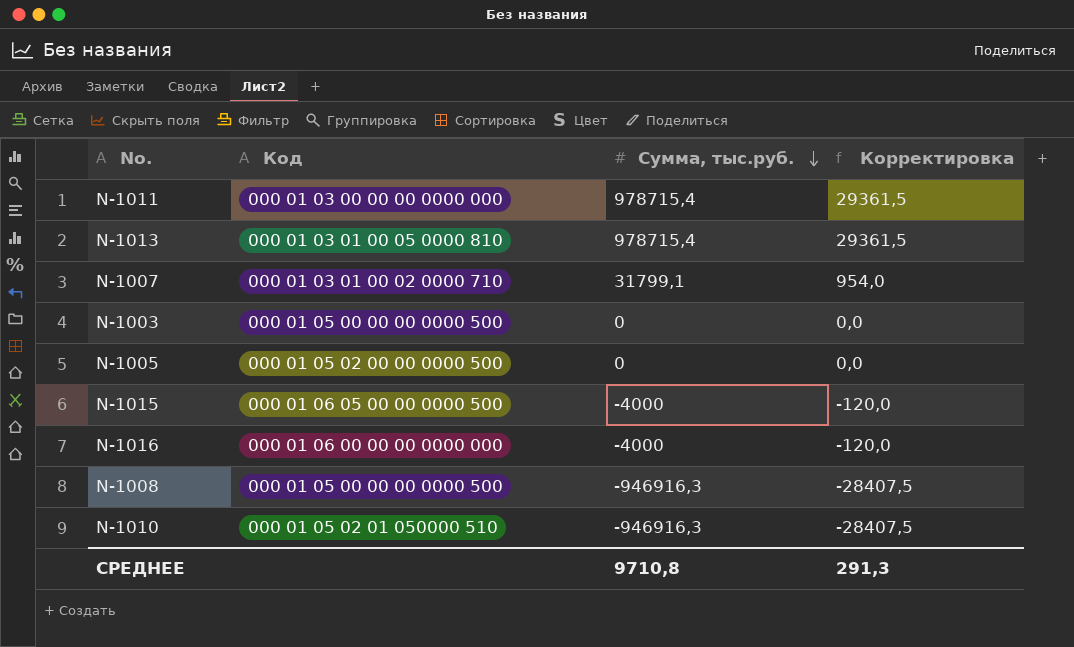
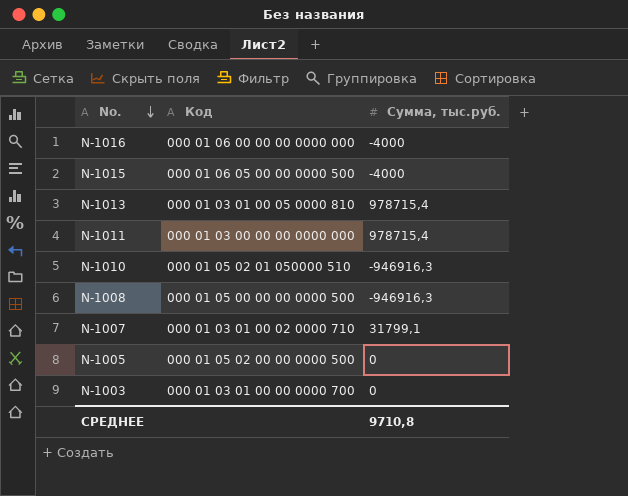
row order: Сумма, тыс.руб. descending -> No. descending
column Корректировка | formula: [Сумма, тыс.руб.] * 0,03 -> none
N-1003 | Код: 000 01 05 00 00 00 0000 500 -> 000 01 03 01 00 00 0000 700

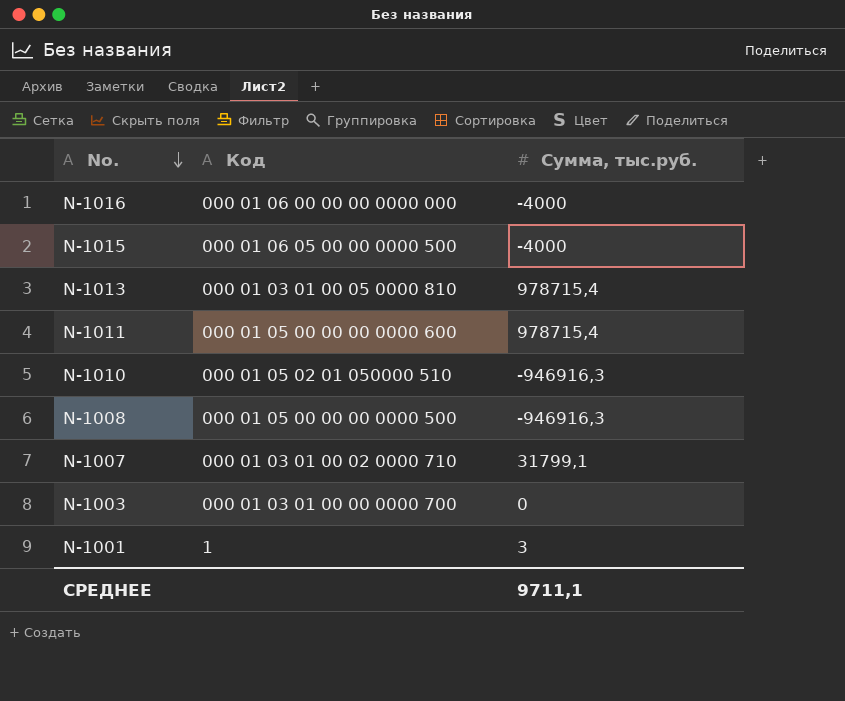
row N-1005: 000 01 05 02 00 00 0000 500 | 0 -> none
N-1011 | Код: 000 01 03 00 00 00 0000 000 -> 000 01 05 00 00 00 0000 600
row N-1001: none -> 1 | 3
СРЕДНЕЕ | Сумма, тыс.руб.: 9710,8 -> 9711,1

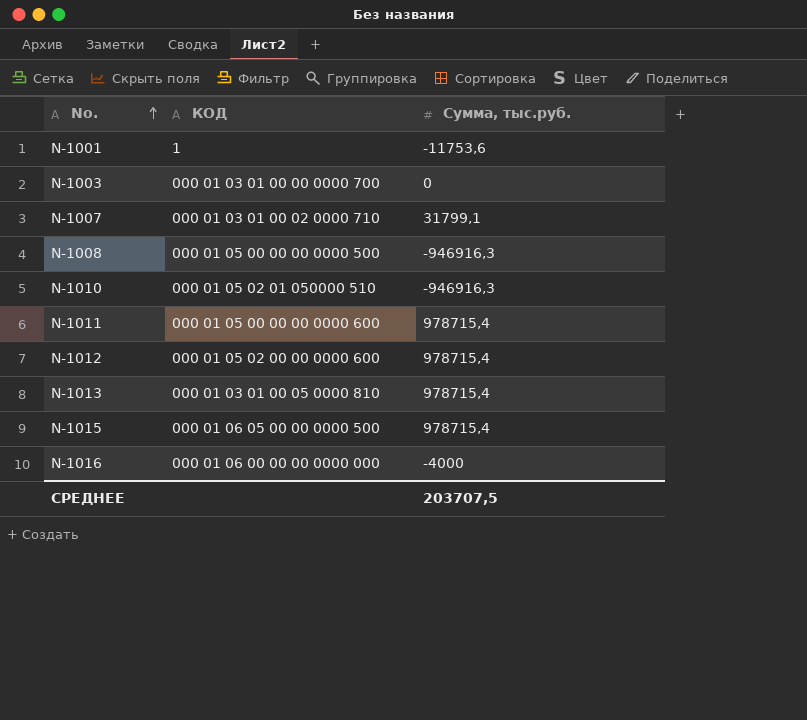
row order: No. descending -> No. ascending
column name: Код -> КОД
N-1001 | Сумма, тыс.руб.: 3 -> -11753,6
row N-1012: none -> 000 01 05 02 00 00 0000 600 | 978715,4
N-1015 | Сумма, тыс.руб.: -4000 -> 978715,4
СРЕДНЕЕ | Сумма, тыс.руб.: 9711,1 -> 203707,5

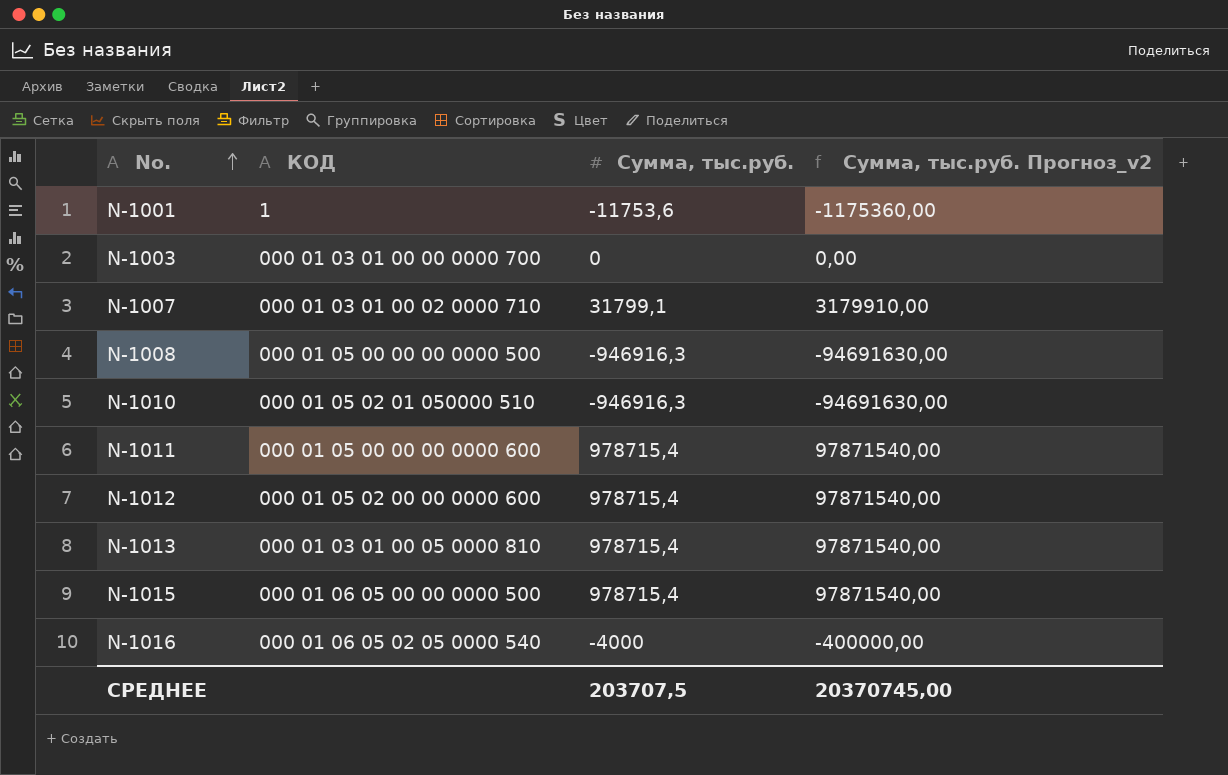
column Сумма, тыс.руб. Прогноз_v2 | formula: none -> [Сумма, тыс.руб.] * 100
N-1016 | КОД: 000 01 06 00 00 00 0000 000 -> 000 01 06 05 02 05 0000 540

